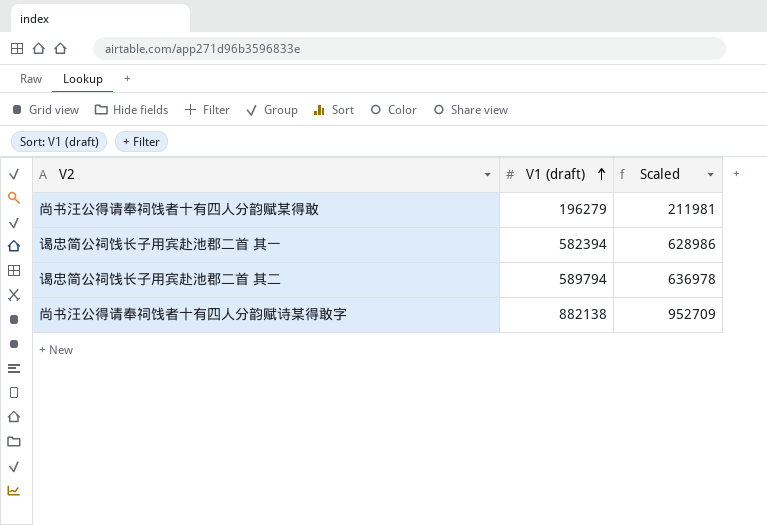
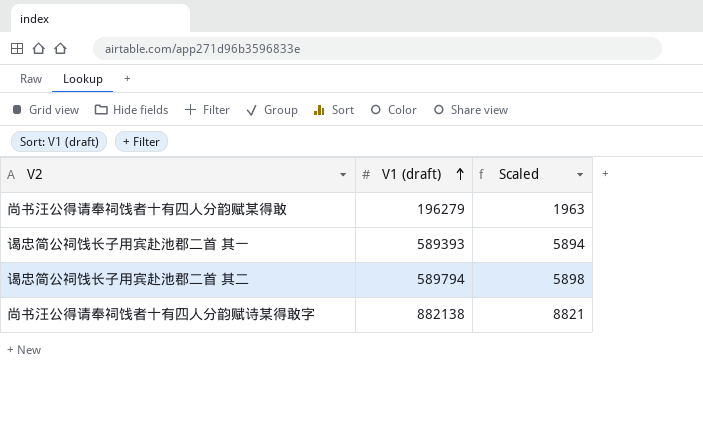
column Scaled | formula: [V1 (draft)] * 1.08 -> [V1 (draft)] * 0.01
谒忠简公祠饯长子用宾赴池郡二首 其一 | V1 (draft): 582394 -> 589393

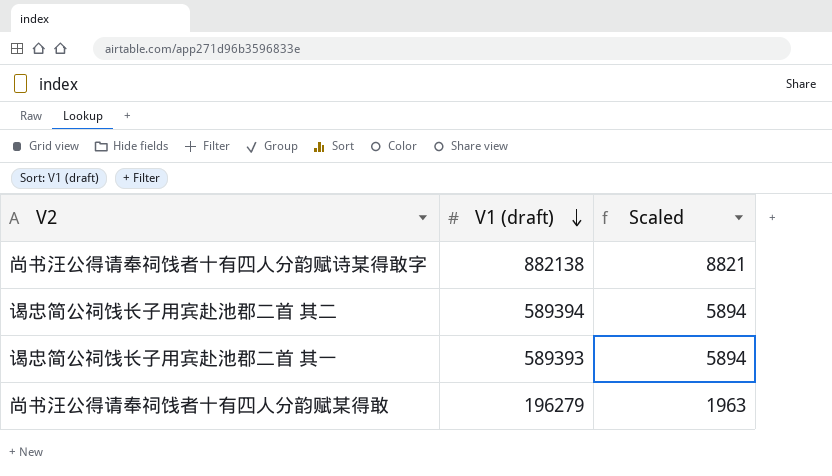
row order: V1 (draft) ascending -> V1 (draft) descending
谒忠简公祠饯长子用宾赴池郡二首 其二 | V1 (draft): 589794 -> 589394
谒忠简公祠饯长子用宾赴池郡二首 其二 | Scaled: 5898 -> 5894

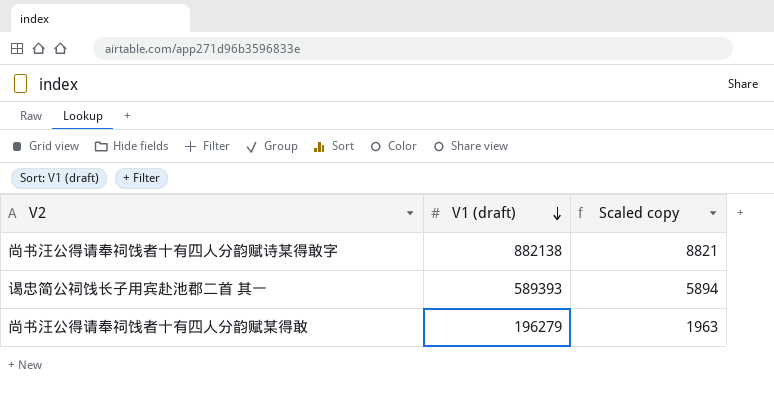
column name: Scaled -> Scaled copy
row 谒忠简公祠饯长子用宾赴池郡二首 其二: 589394 | 5894 -> none

